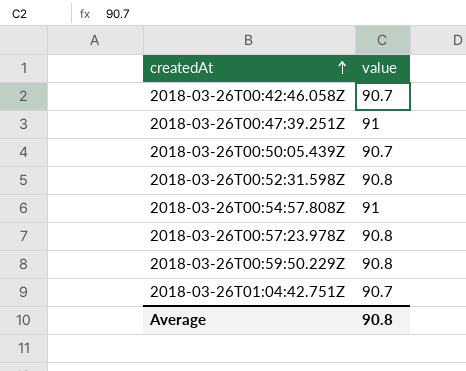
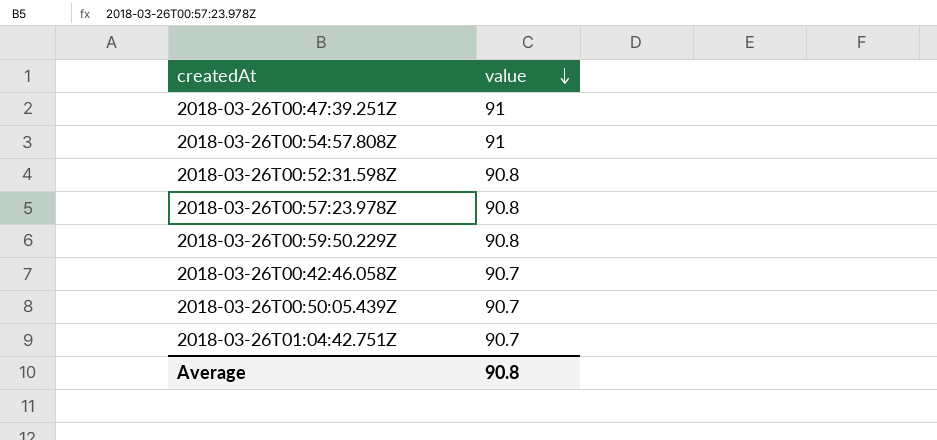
row order: createdAt ascending -> value descending

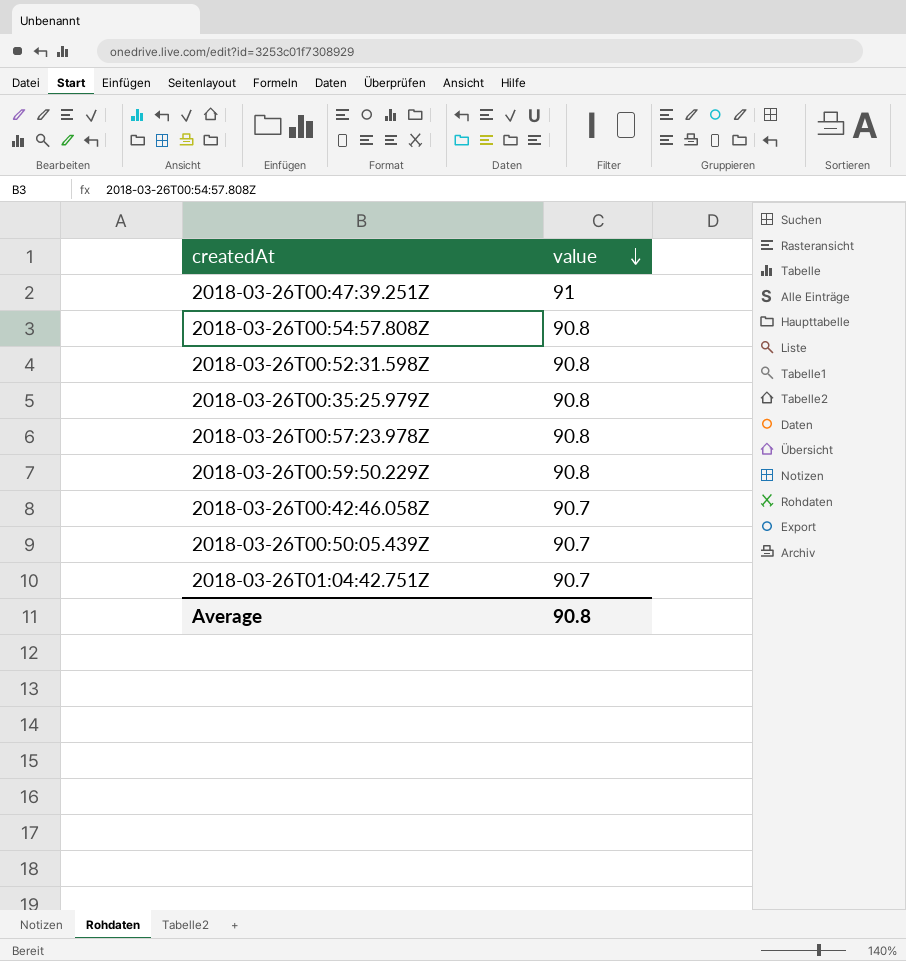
2018-03-26T00:54:57.808Z | value: 91 -> 90.8
row 2018-03-26T00:35:25.979Z: none -> 90.8

